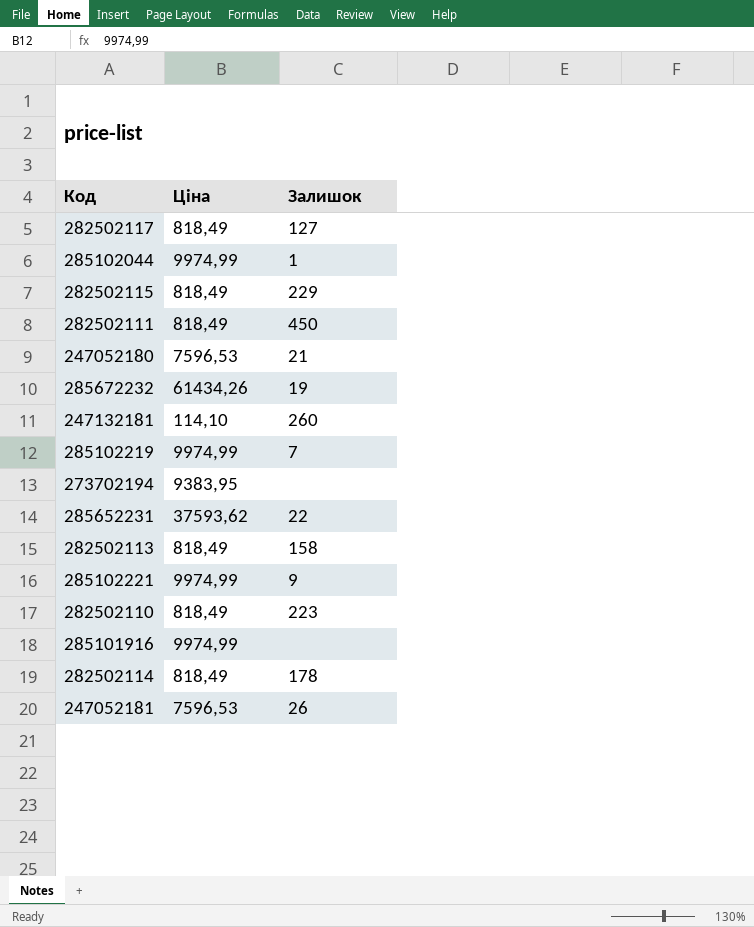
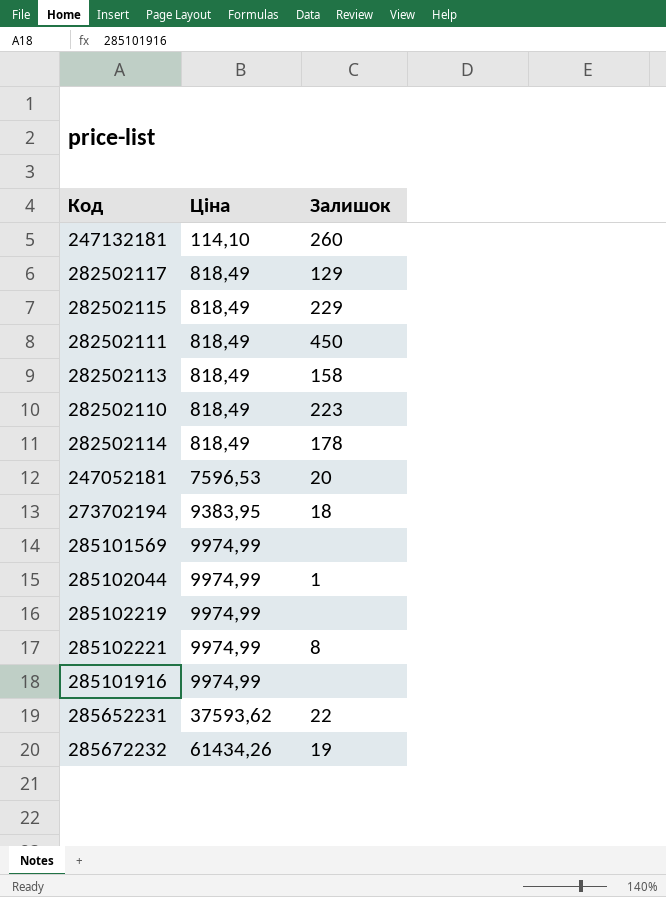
row order: none -> Ціна ascending
row 247052180: 7596,53 | 21 -> none
282502117 | Залишок: 127 -> 129
247052181 | Залишок: 26 -> 20
273702194 | Залишок: none -> 18
row 285101569: none -> 9974,99 | none
285102219 | Залишок: 7 -> none
285102221 | Залишок: 9 -> 8

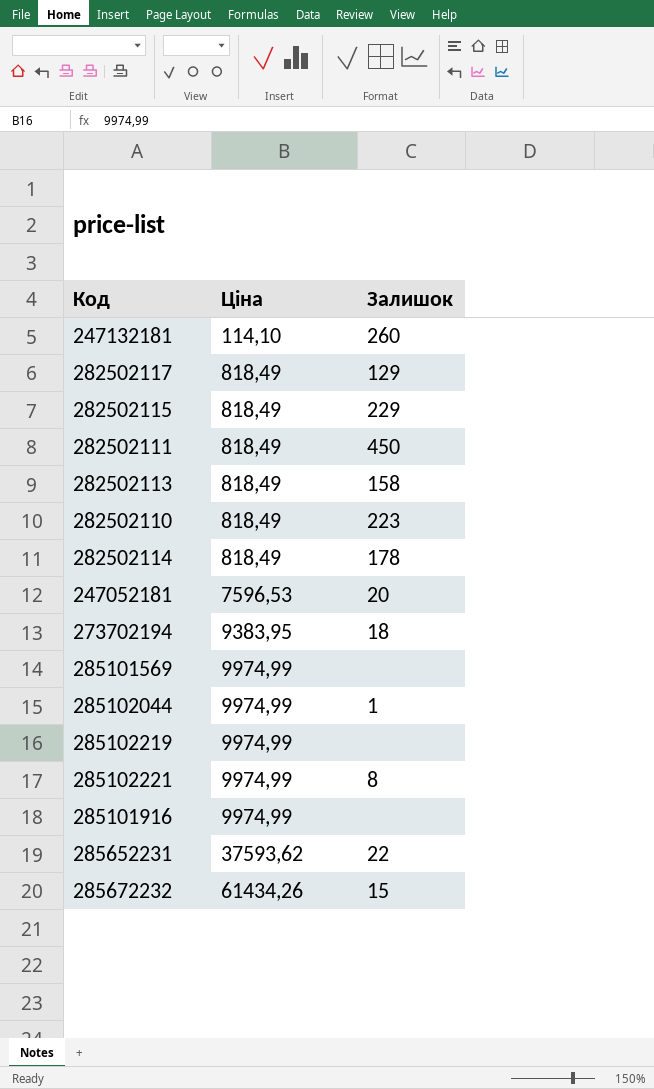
285672232 | Залишок: 19 -> 15

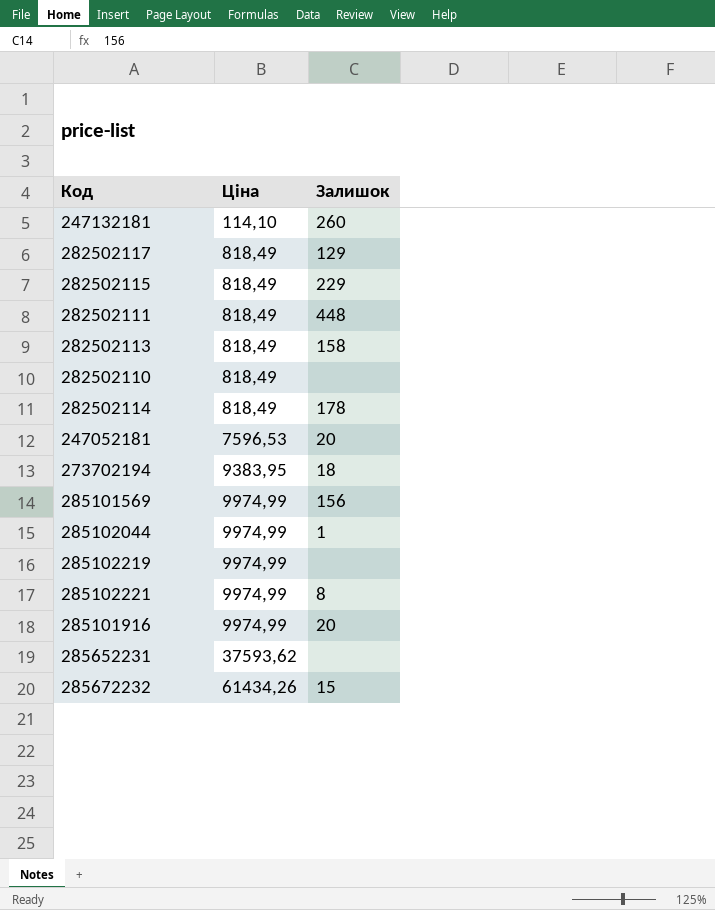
282502111 | Залишок: 450 -> 448
282502110 | Залишок: 223 -> none
285101569 | Залишок: none -> 156
285101916 | Залишок: none -> 20
285652231 | Залишок: 22 -> none

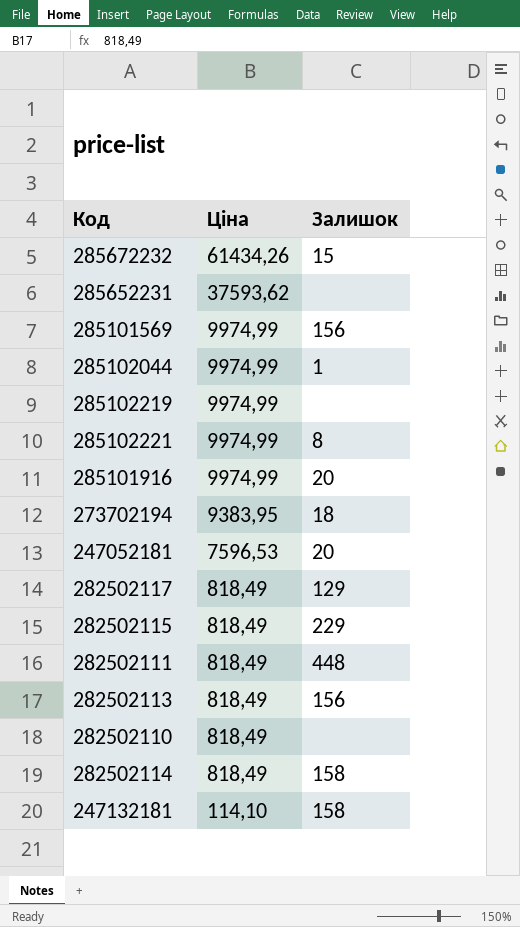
row order: Ціна ascending -> Ціна descending
282502113 | Залишок: 158 -> 156
282502114 | Залишок: 178 -> 158
247132181 | Залишок: 260 -> 158

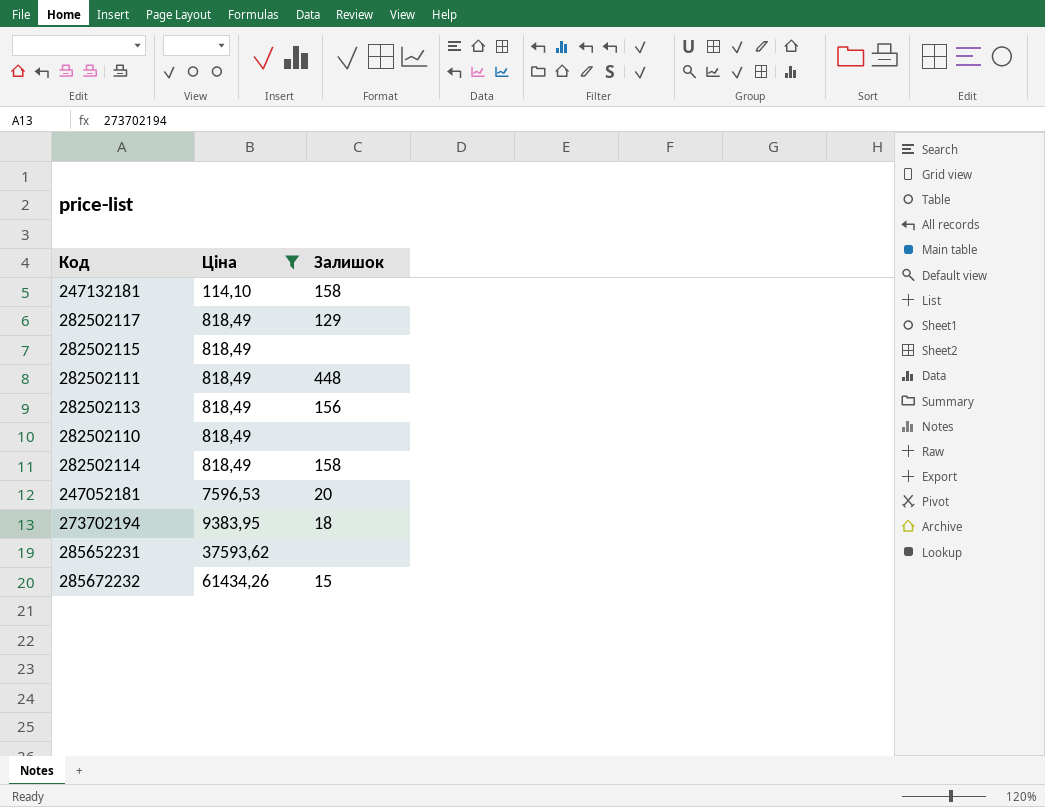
filter: none -> Ціна != 9974,99
row order: Ціна descending -> Ціна ascending
282502115 | Залишок: 229 -> none

